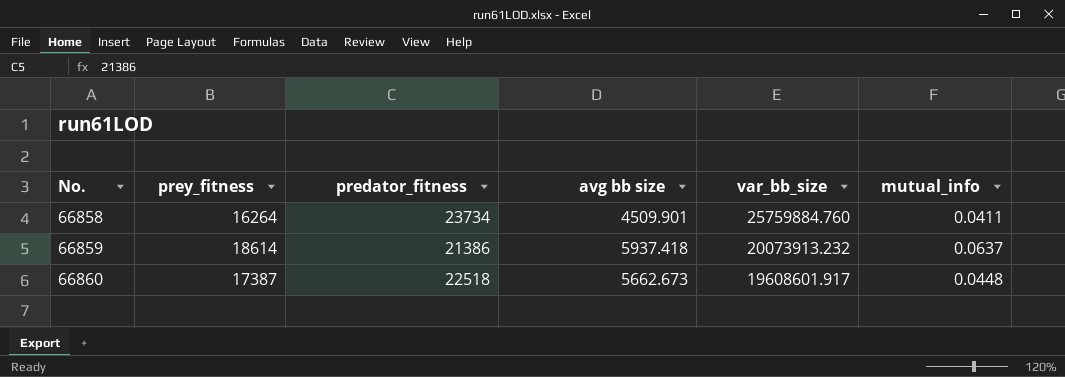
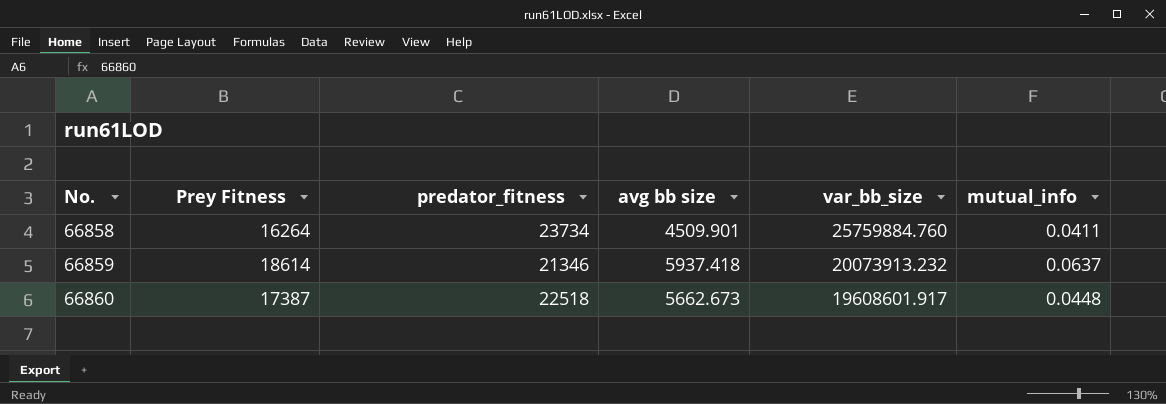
column name: prey_fitness -> Prey Fitness
66859 | predator_fitness: 21386 -> 21346

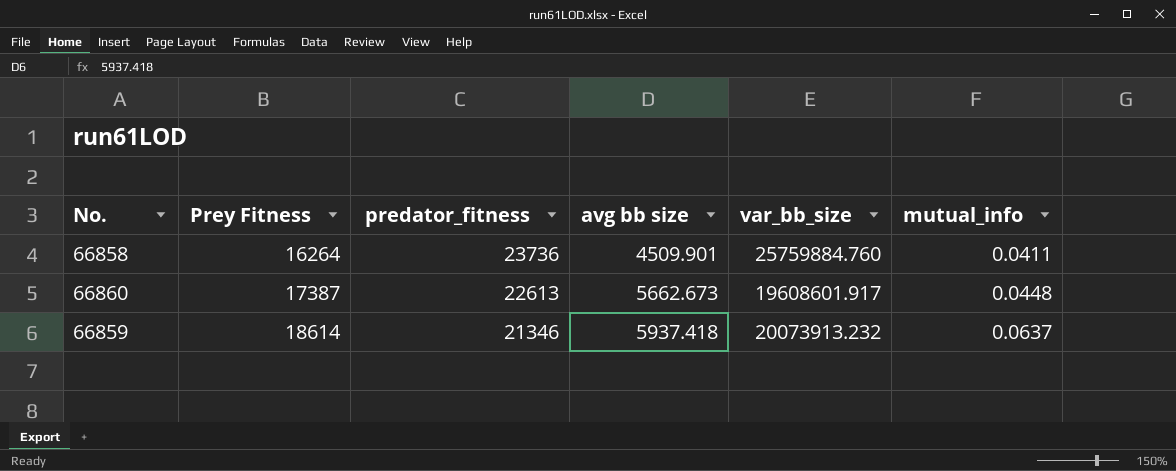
row order: No. ascending -> Prey Fitness ascending
66858 | predator_fitness: 23734 -> 23736
66860 | predator_fitness: 22518 -> 22613

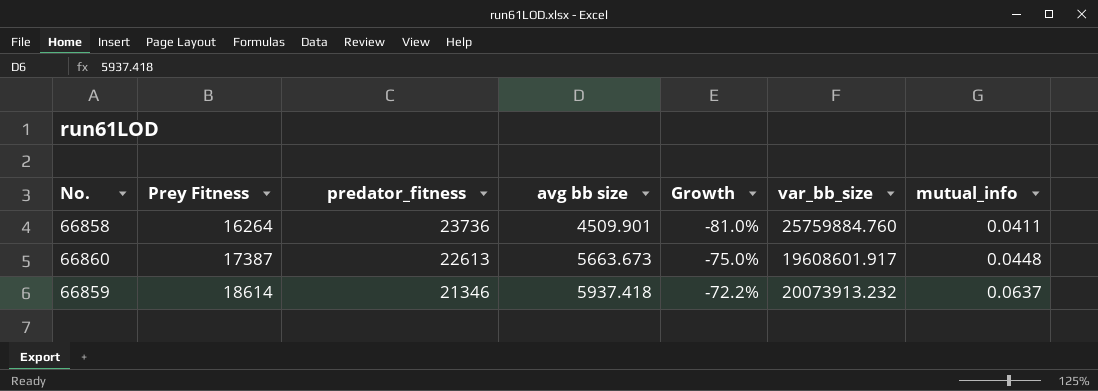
column Growth | formula: none -> ([avg bb size] - [predator_fitness]) / [predator_fitness]
66860 | avg bb size: 5662.673 -> 5663.673

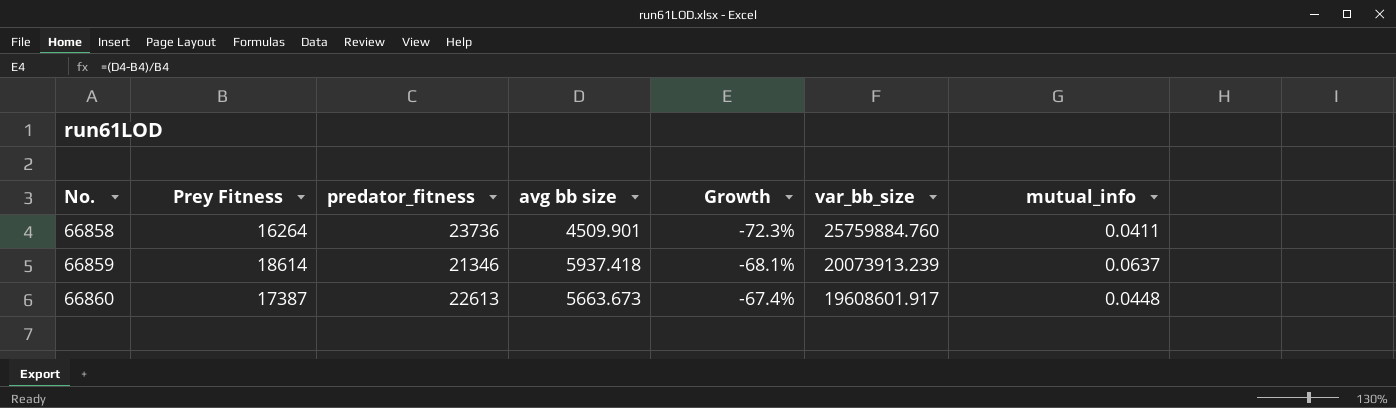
row order: Prey Fitness ascending -> No. ascending
column Growth | formula: ([avg bb size] - [predator_fitness]) / [predator_fitness] -> ([avg bb size] - [Prey Fitness]) / [Prey Fitness]
66859 | var_bb_size: 20073913.232 -> 20073913.239

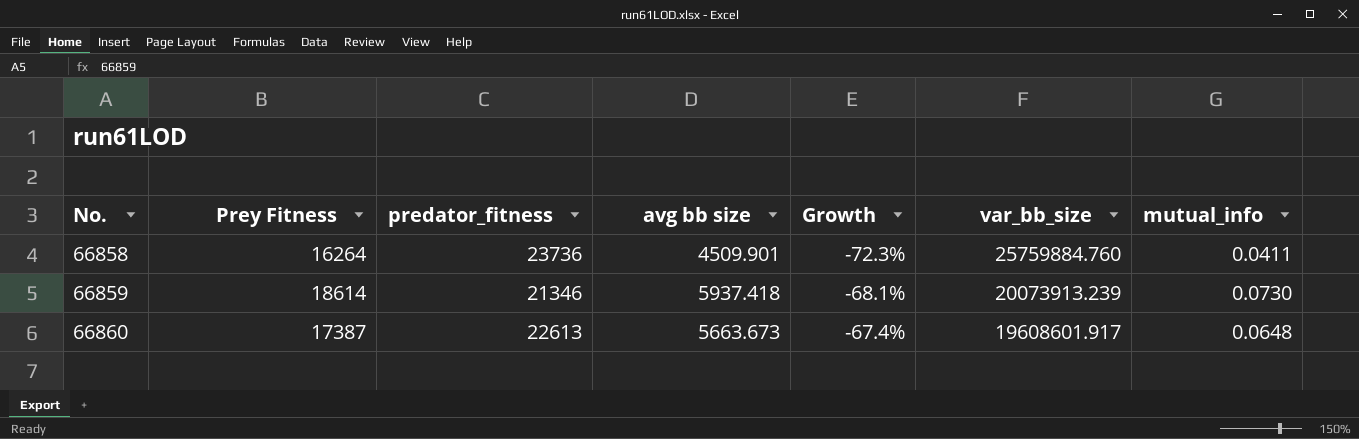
66859 | mutual_info: 0.0637 -> 0.0730
66860 | mutual_info: 0.0448 -> 0.0648

